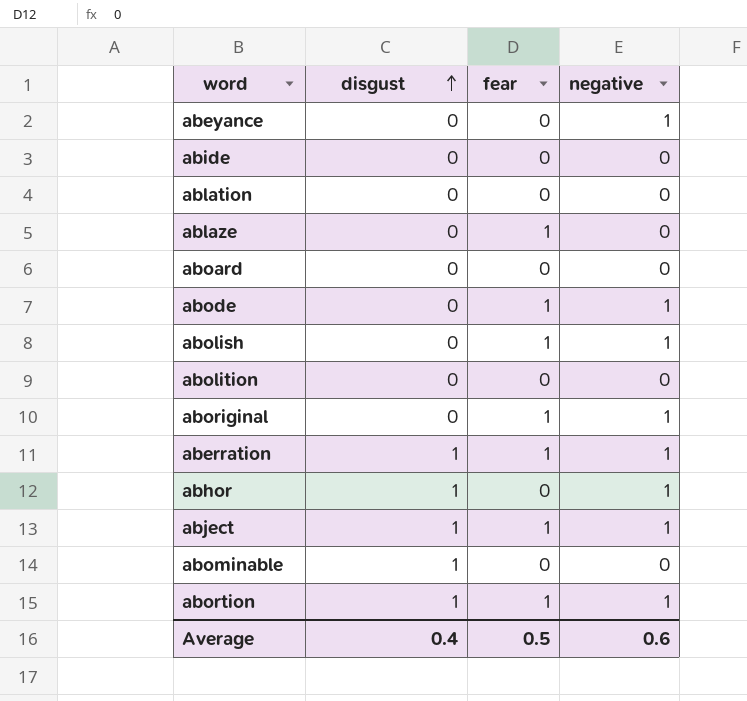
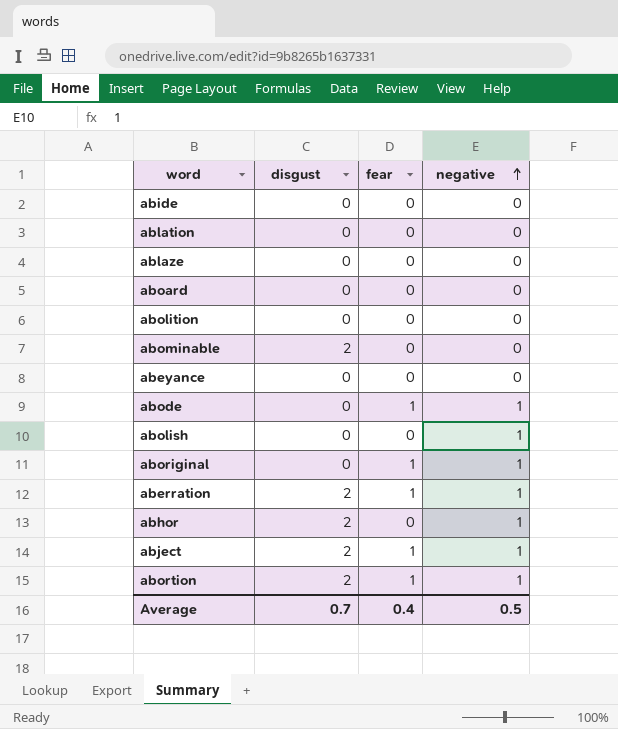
row order: disgust ascending -> negative ascending
ablaze | fear: 1 -> 0
abominable | disgust: 1 -> 2
abeyance | negative: 1 -> 0
abolish | fear: 1 -> 0
aberration | disgust: 1 -> 2
abhor | disgust: 1 -> 2
abject | disgust: 1 -> 2
abortion | disgust: 1 -> 2
Average | disgust: 0.4 -> 0.7
Average | fear: 0.5 -> 0.4
Average | negative: 0.6 -> 0.5

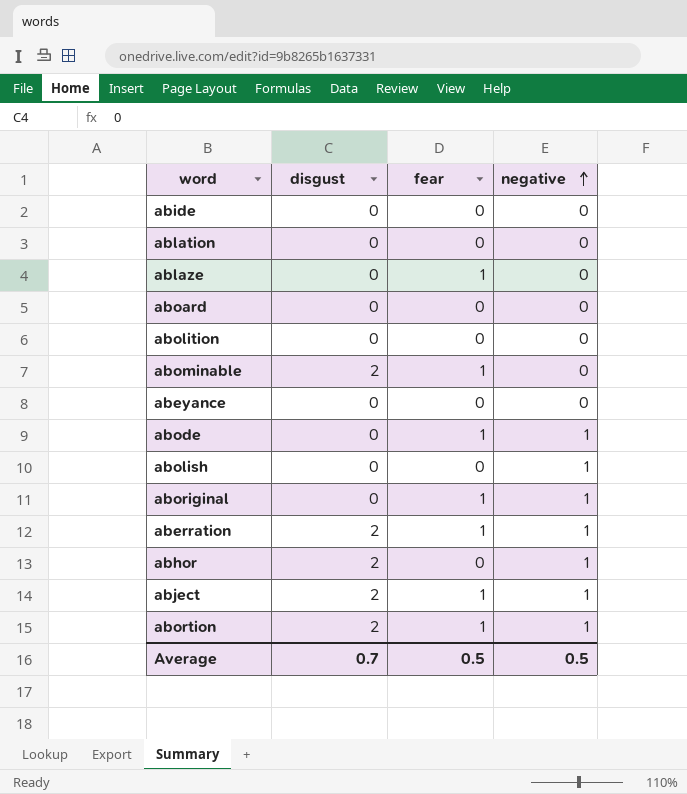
ablaze | fear: 0 -> 1
abominable | fear: 0 -> 1
Average | fear: 0.4 -> 0.5

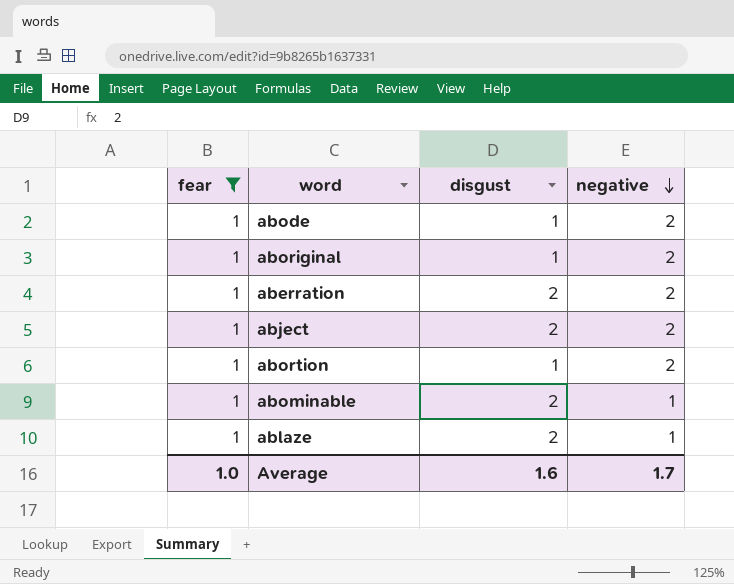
filter: none -> fear = 1
row order: negative ascending -> negative descending
column fear | position: 3 -> 1
abode | disgust: 0 -> 1
abode | negative: 1 -> 2
aboriginal | disgust: 0 -> 1
aboriginal | negative: 1 -> 2
aberration | negative: 1 -> 2
abject | negative: 1 -> 2
abortion | disgust: 2 -> 1
abortion | negative: 1 -> 2
abominable | negative: 0 -> 1
ablaze | disgust: 0 -> 2
ablaze | negative: 0 -> 1
Average | fear: 0.5 -> 1.0
Average | disgust: 0.7 -> 1.6
Average | negative: 0.5 -> 1.7

